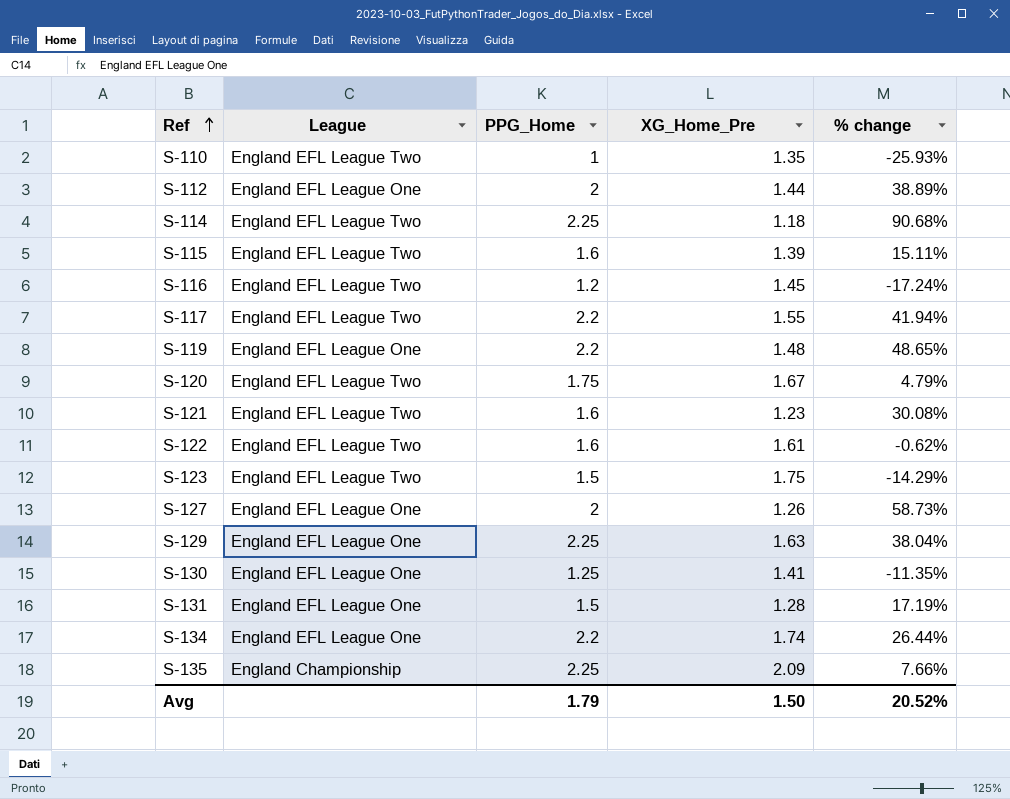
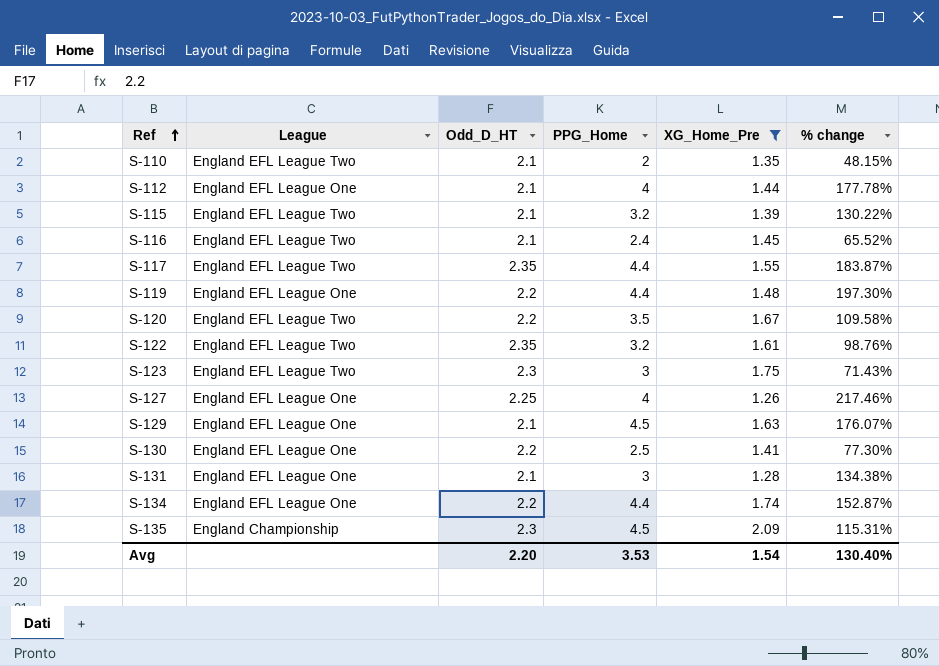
filter: none -> XG_Home_Pre >= 1.26
column Odd_D_HT | position: none -> 3
S-110 | PPG_Home: 1 -> 2
S-110 | % change: -25.93% -> 48.15%
S-112 | PPG_Home: 2 -> 4
S-112 | % change: 38.89% -> 177.78%
S-115 | PPG_Home: 1.6 -> 3.2
S-115 | % change: 15.11% -> 130.22%
S-116 | PPG_Home: 1.2 -> 2.4
S-116 | % change: -17.24% -> 65.52%
S-117 | PPG_Home: 2.2 -> 4.4
S-117 | % change: 41.94% -> 183.87%
S-119 | PPG_Home: 2.2 -> 4.4
S-119 | % change: 48.65% -> 197.30%
S-120 | PPG_Home: 1.75 -> 3.5
S-120 | % change: 4.79% -> 109.58%
S-122 | PPG_Home: 1.6 -> 3.2
S-122 | % change: -0.62% -> 98.76%
S-123 | PPG_Home: 1.5 -> 3
S-123 | % change: -14.29% -> 71.43%
S-127 | PPG_Home: 2 -> 4
S-127 | % change: 58.73% -> 217.46%
S-129 | PPG_Home: 2.25 -> 4.5
S-129 | % change: 38.04% -> 176.07%
S-130 | PPG_Home: 1.25 -> 2.5
S-130 | % change: -11.35% -> 77.30%
S-131 | PPG_Home: 1.5 -> 3
S-131 | % change: 17.19% -> 134.38%
S-134 | PPG_Home: 2.2 -> 4.4
S-134 | % change: 26.44% -> 152.87%
S-135 | PPG_Home: 2.25 -> 4.5
S-135 | % change: 7.66% -> 115.31%
Avg | PPG_Home: 1.79 -> 3.53
Avg | XG_Home_Pre: 1.50 -> 1.54
Avg | % change: 20.52% -> 130.40%

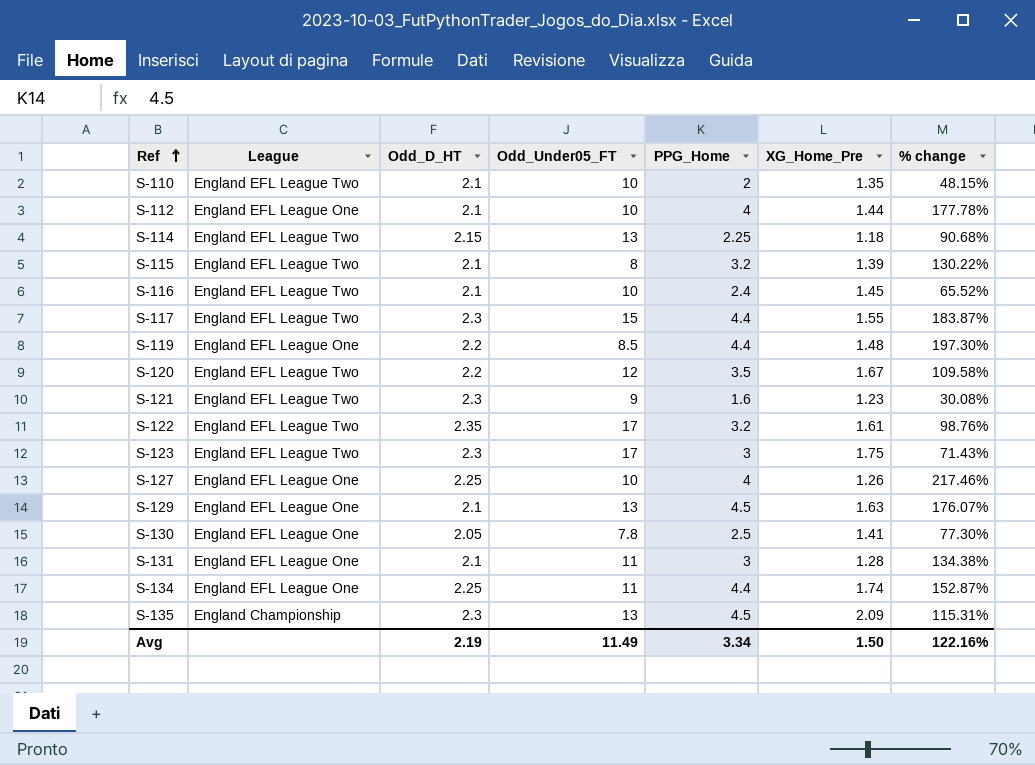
filter: XG_Home_Pre >= 1.26 -> none
column Odd_Under05_FT | position: none -> 4
S-117 | Odd_D_HT: 2.35 -> 2.3
S-130 | Odd_D_HT: 2.2 -> 2.05
S-134 | Odd_D_HT: 2.2 -> 2.25
Avg | Odd_D_HT: 2.20 -> 2.19
Avg | PPG_Home: 3.53 -> 3.34
Avg | XG_Home_Pre: 1.54 -> 1.50
Avg | % change: 130.40% -> 122.16%

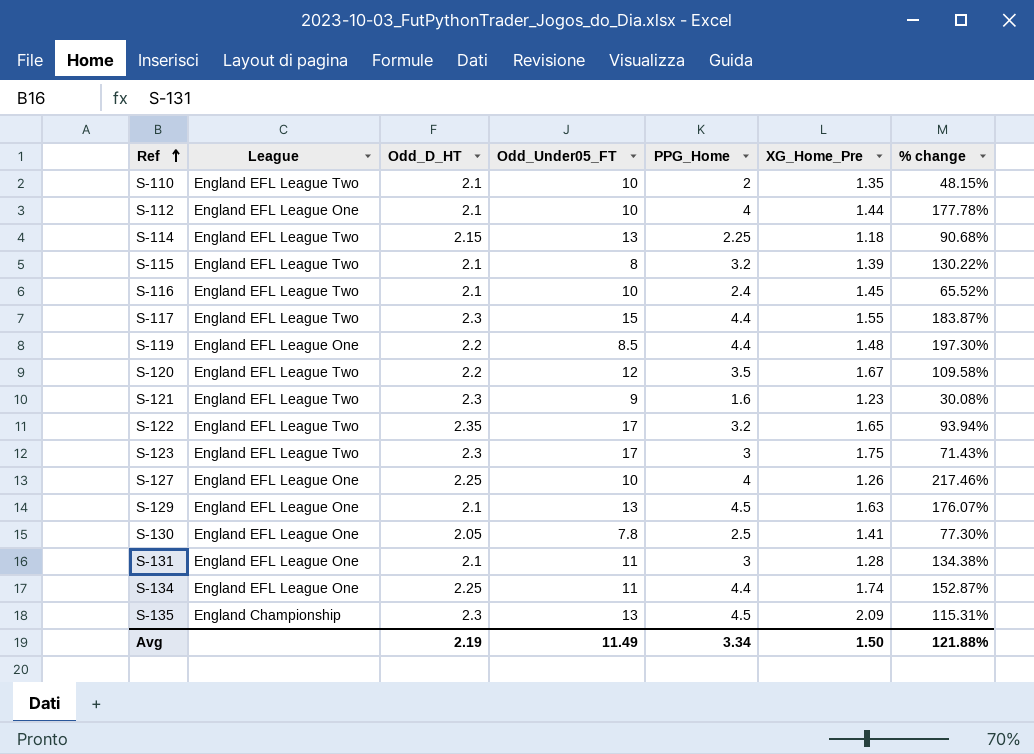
S-122 | XG_Home_Pre: 1.61 -> 1.65
S-122 | % change: 98.76% -> 93.94%
Avg | % change: 122.16% -> 121.88%

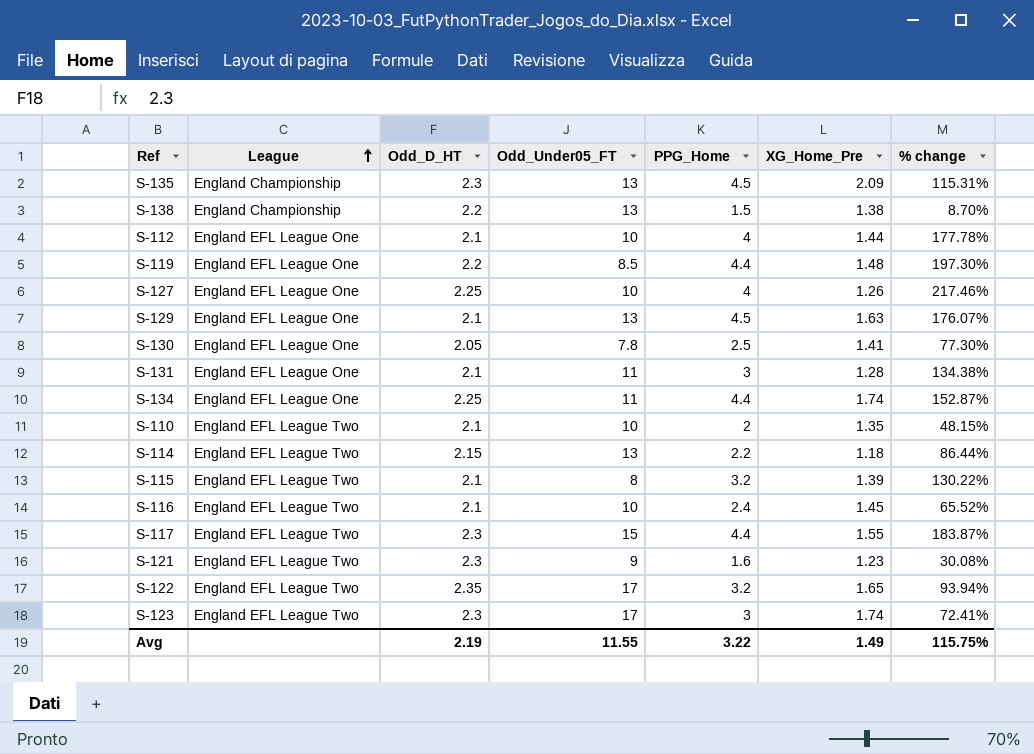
row order: Ref ascending -> League ascending
row S-120: England EFL League Two | 2.2 | 12 | 3.5 | 1.67 | 109.58% -> none
row S-138: none -> England Championship | 2.2 | 13 | 1.5 | 1.38 | 8.70%
S-114 | PPG_Home: 2.25 -> 2.2
S-114 | % change: 90.68% -> 86.44%
S-123 | XG_Home_Pre: 1.75 -> 1.74
S-123 | % change: 71.43% -> 72.41%
Avg | Odd_Under05_FT: 11.49 -> 11.55
Avg | PPG_Home: 3.34 -> 3.22
Avg | XG_Home_Pre: 1.50 -> 1.49
Avg | % change: 121.88% -> 115.75%

